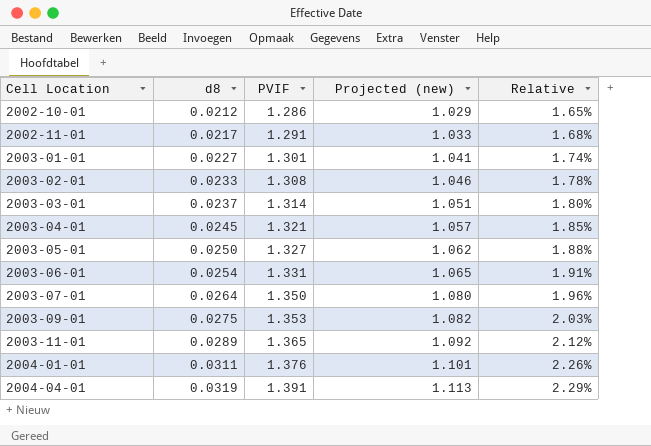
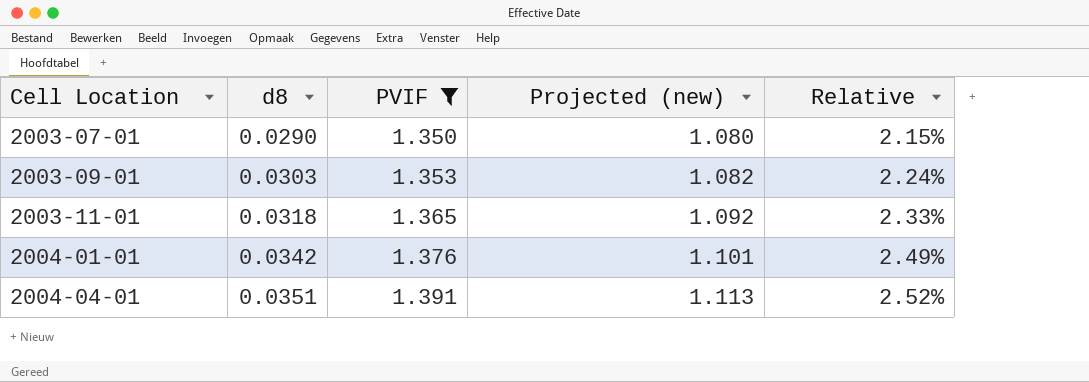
filter: none -> PVIF >= 1.350
2003-07-01 | d8: 0.0264 -> 0.0290
2003-07-01 | Relative: 1.96% -> 2.15%
2003-09-01 | d8: 0.0275 -> 0.0303
2003-09-01 | Relative: 2.03% -> 2.24%
2003-11-01 | d8: 0.0289 -> 0.0318
2003-11-01 | Relative: 2.12% -> 2.33%
2004-01-01 | d8: 0.0311 -> 0.0342
2004-01-01 | Relative: 2.26% -> 2.49%
2004-04-01 | d8: 0.0319 -> 0.0351
2004-04-01 | Relative: 2.29% -> 2.52%

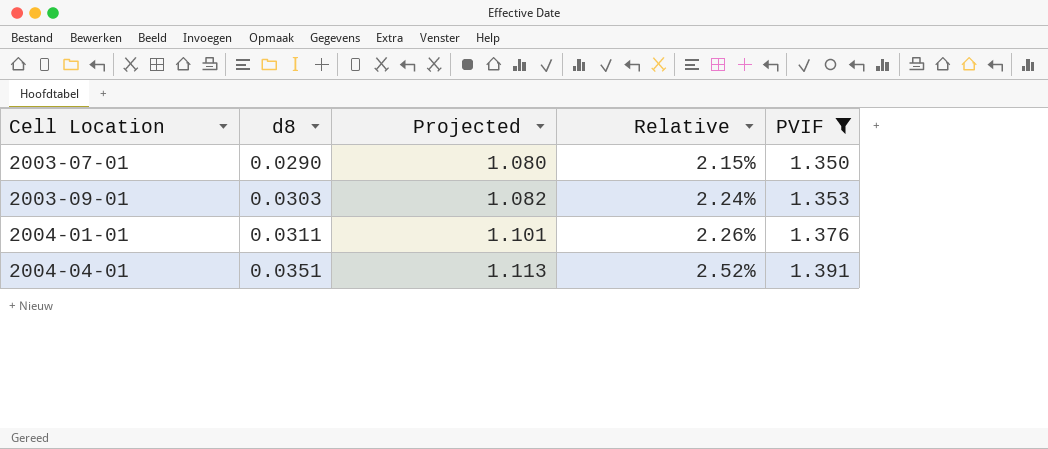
column name: Projected (new) -> Projected
column PVIF | position: 3 -> 5
row 2003-11-01: 0.0318 | 1.365 | 1.092 | 2.33% -> none
2004-01-01 | d8: 0.0342 -> 0.0311
2004-01-01 | Relative: 2.49% -> 2.26%

